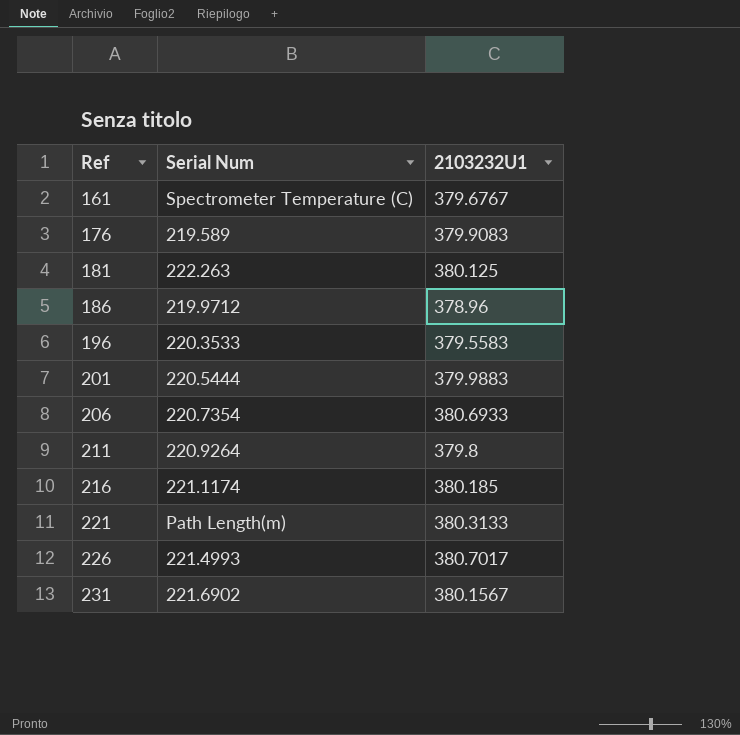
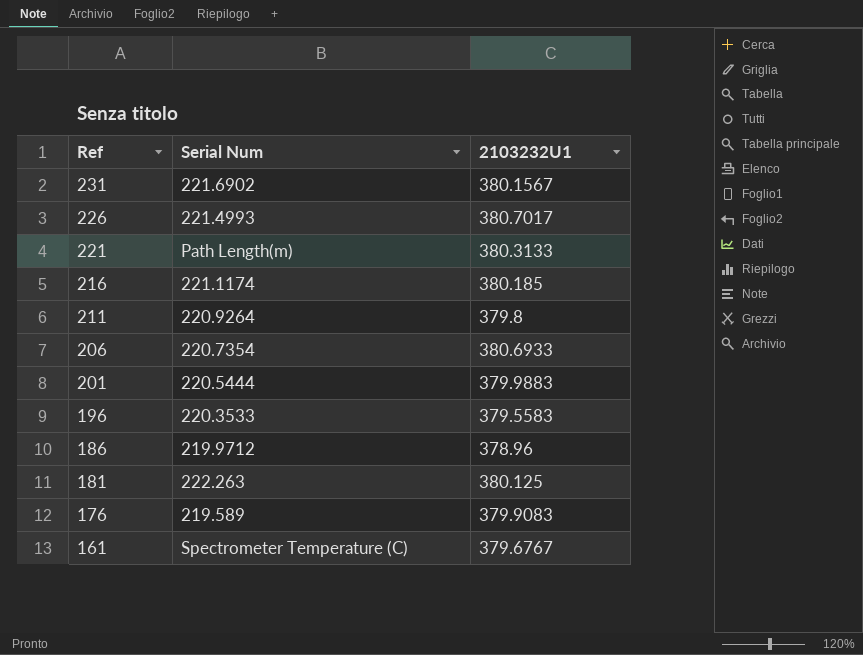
row order: Ref ascending -> Ref descending

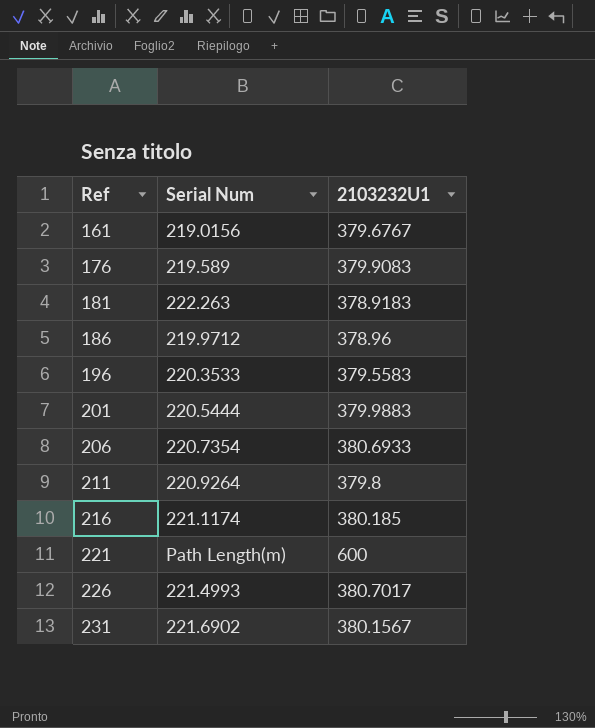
row order: Ref descending -> Ref ascending
161 | Serial Num: Spectrometer Temperature (C) -> 219.0156
181 | 2103232U1: 380.125 -> 378.9183
221 | 2103232U1: 380.3133 -> 600

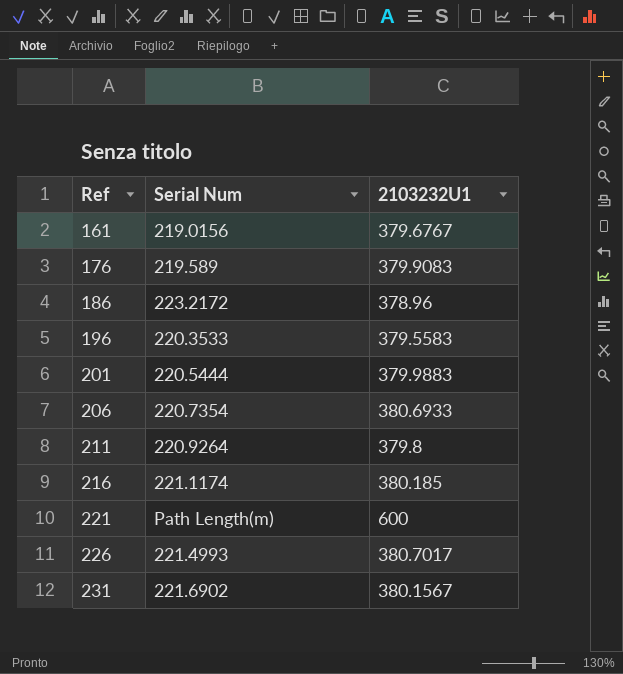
row 181: 222.263 | 378.9183 -> none
186 | Serial Num: 219.9712 -> 223.2172

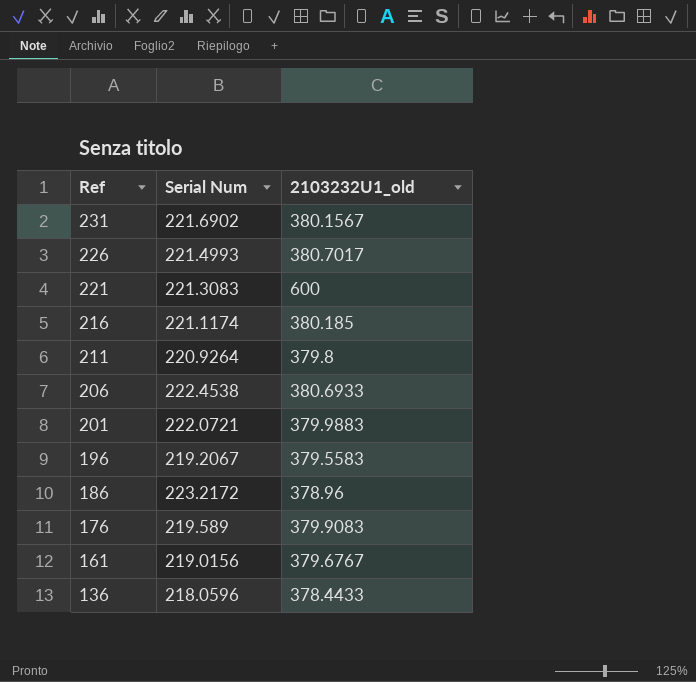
row order: Ref ascending -> Ref descending
column name: 2103232U1 -> 2103232U1_old
221 | Serial Num: Path Length(m) -> 221.3083
206 | Serial Num: 220.7354 -> 222.4538
201 | Serial Num: 220.5444 -> 222.0721
196 | Serial Num: 220.3533 -> 219.2067
row 136: none -> 218.0596 | 378.4433

